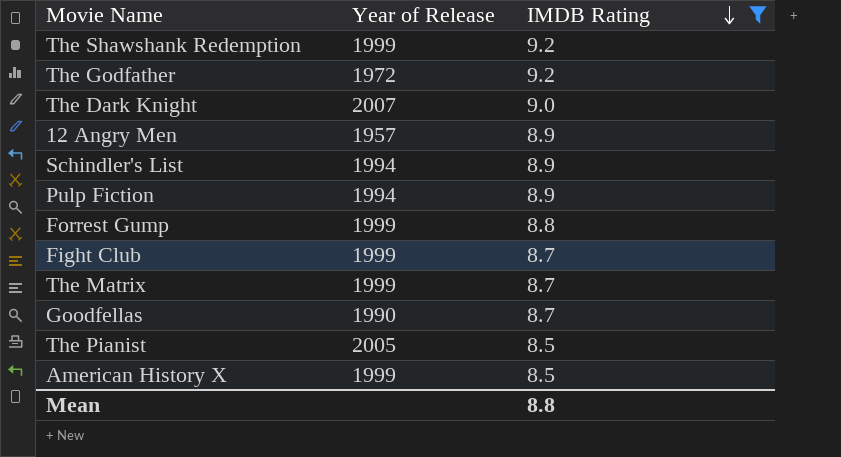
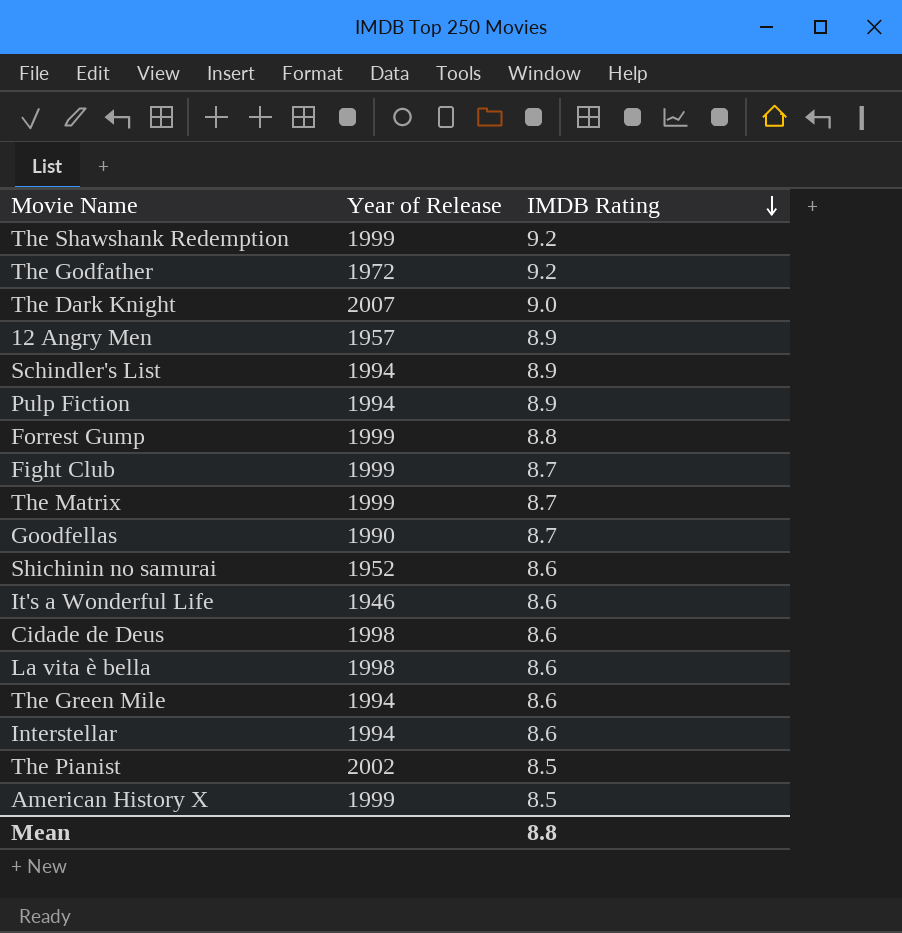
filter: IMDB Rating != 8.6 -> none
The Pianist | Year of Release: 2005 -> 2002

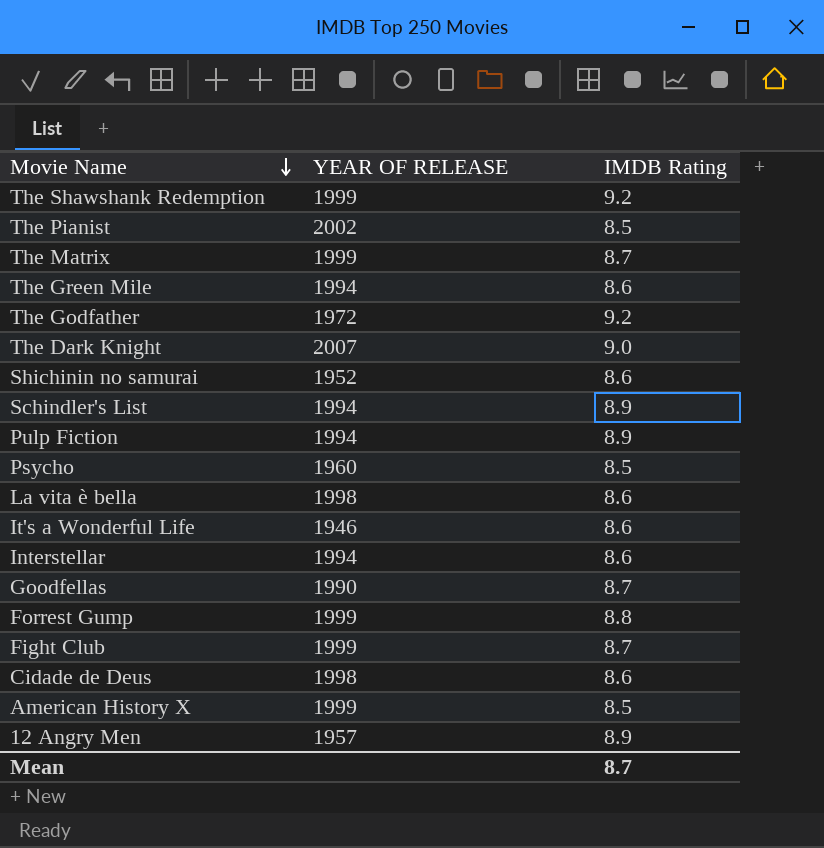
row order: IMDB Rating descending -> Movie Name descending
column name: Year of Release -> YEAR OF RELEASE
row Psycho: none -> 1960 | 8.5
Mean | IMDB Rating: 8.8 -> 8.7

